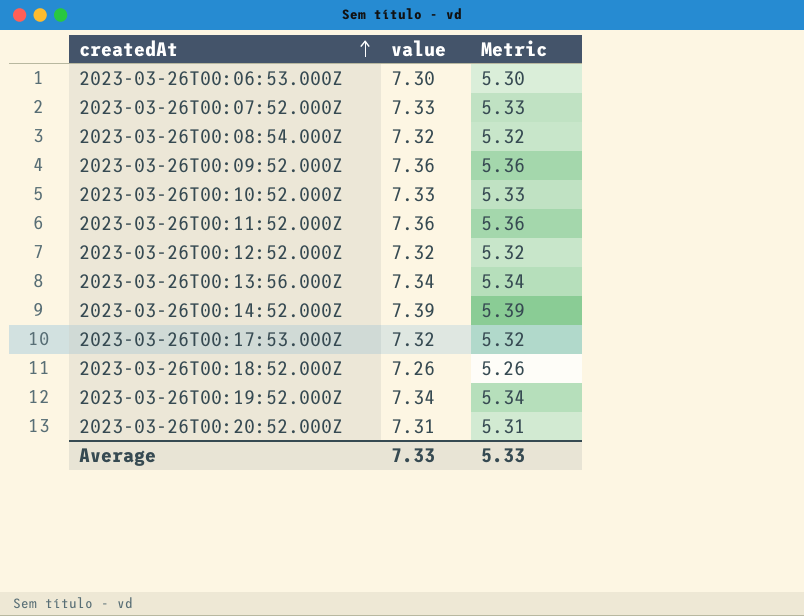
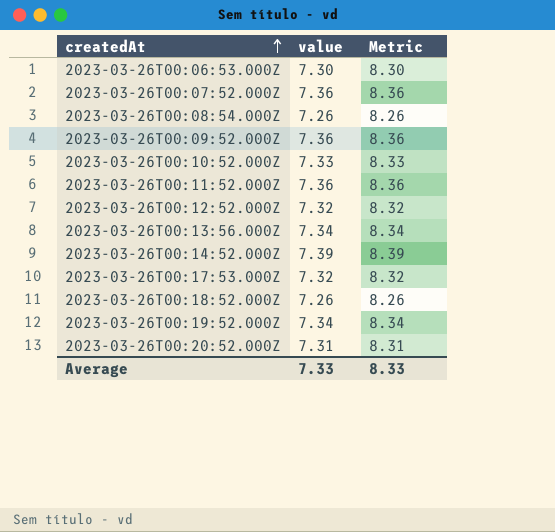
column Metric | formula: [value] - 2 -> [value] + 1
2023-03-26T00:07:52.000Z | value: 7.33 -> 7.36
2023-03-26T00:08:54.000Z | value: 7.32 -> 7.26
Average | Metric: 5.33 -> 8.33

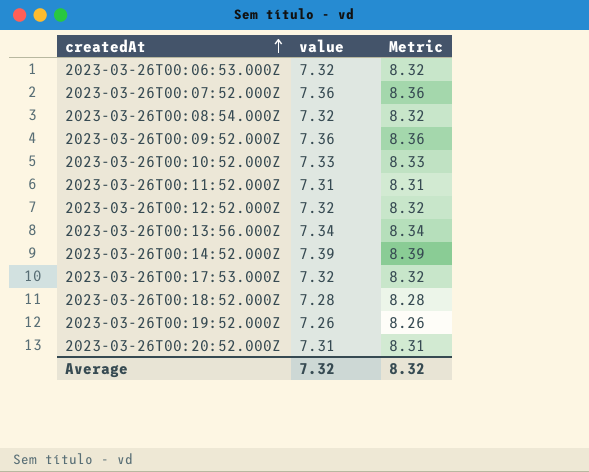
2023-03-26T00:06:53.000Z | value: 7.30 -> 7.32
2023-03-26T00:06:53.000Z | Metric: 8.30 -> 8.32
2023-03-26T00:08:54.000Z | value: 7.26 -> 7.32
2023-03-26T00:08:54.000Z | Metric: 8.26 -> 8.32
2023-03-26T00:11:52.000Z | value: 7.36 -> 7.31
2023-03-26T00:11:52.000Z | Metric: 8.36 -> 8.31
2023-03-26T00:18:52.000Z | value: 7.26 -> 7.28
2023-03-26T00:18:52.000Z | Metric: 8.26 -> 8.28
2023-03-26T00:19:52.000Z | value: 7.34 -> 7.26
2023-03-26T00:19:52.000Z | Metric: 8.34 -> 8.26
Average | value: 7.33 -> 7.32
Average | Metric: 8.33 -> 8.32

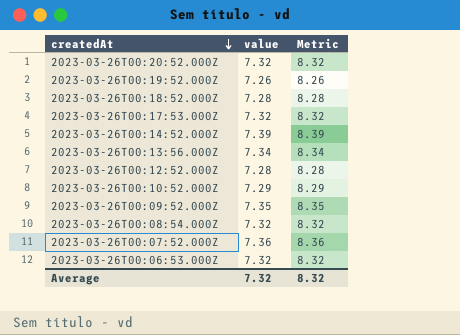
row order: createdAt ascending -> createdAt descending
row 2023-03-26T00:11:52.000Z: 7.31 | 8.31 -> none
2023-03-26T00:20:52.000Z | value: 7.31 -> 7.32
2023-03-26T00:20:52.000Z | Metric: 8.31 -> 8.32
2023-03-26T00:12:52.000Z | value: 7.32 -> 7.28
2023-03-26T00:12:52.000Z | Metric: 8.32 -> 8.28
2023-03-26T00:10:52.000Z | value: 7.33 -> 7.29
2023-03-26T00:10:52.000Z | Metric: 8.33 -> 8.29
2023-03-26T00:09:52.000Z | value: 7.36 -> 7.35
2023-03-26T00:09:52.000Z | Metric: 8.36 -> 8.35

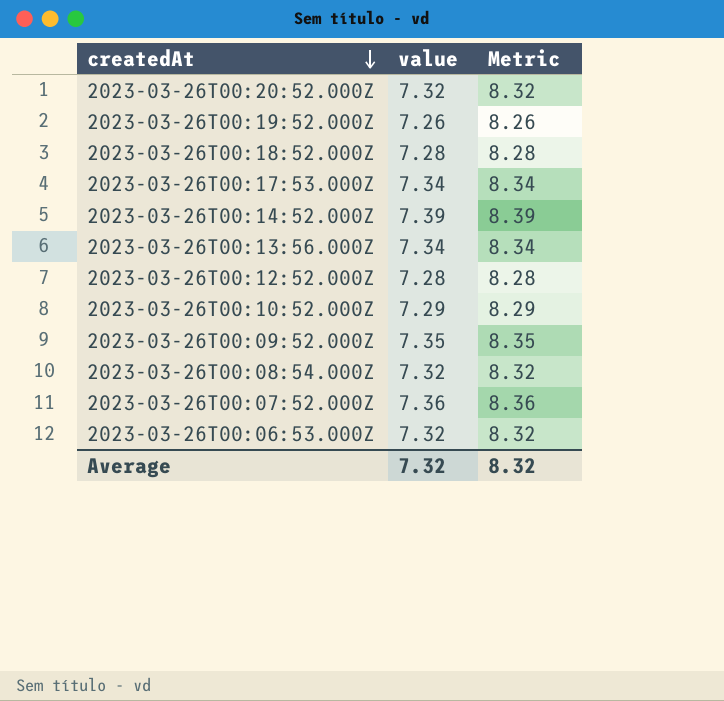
2023-03-26T00:17:53.000Z | value: 7.32 -> 7.34
2023-03-26T00:17:53.000Z | Metric: 8.32 -> 8.34

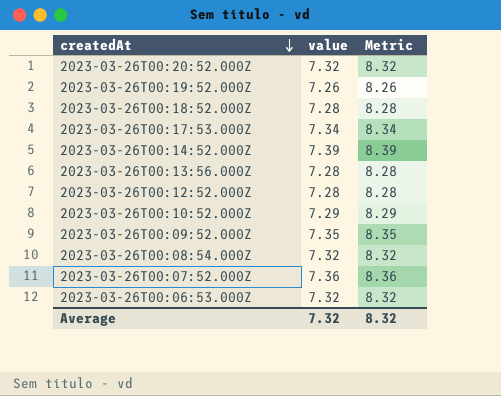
2023-03-26T00:13:56.000Z | value: 7.34 -> 7.28
2023-03-26T00:13:56.000Z | Metric: 8.34 -> 8.28

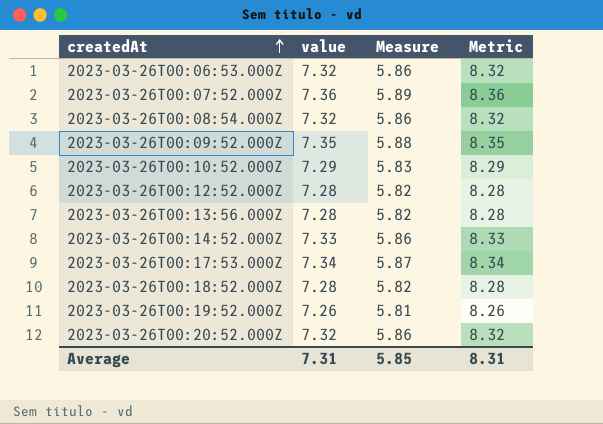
row order: createdAt descending -> createdAt ascending
column Measure | formula: none -> [value] * 0.8
2023-03-26T00:14:52.000Z | value: 7.39 -> 7.33
2023-03-26T00:14:52.000Z | Metric: 8.39 -> 8.33
Average | value: 7.32 -> 7.31
Average | Metric: 8.32 -> 8.31

